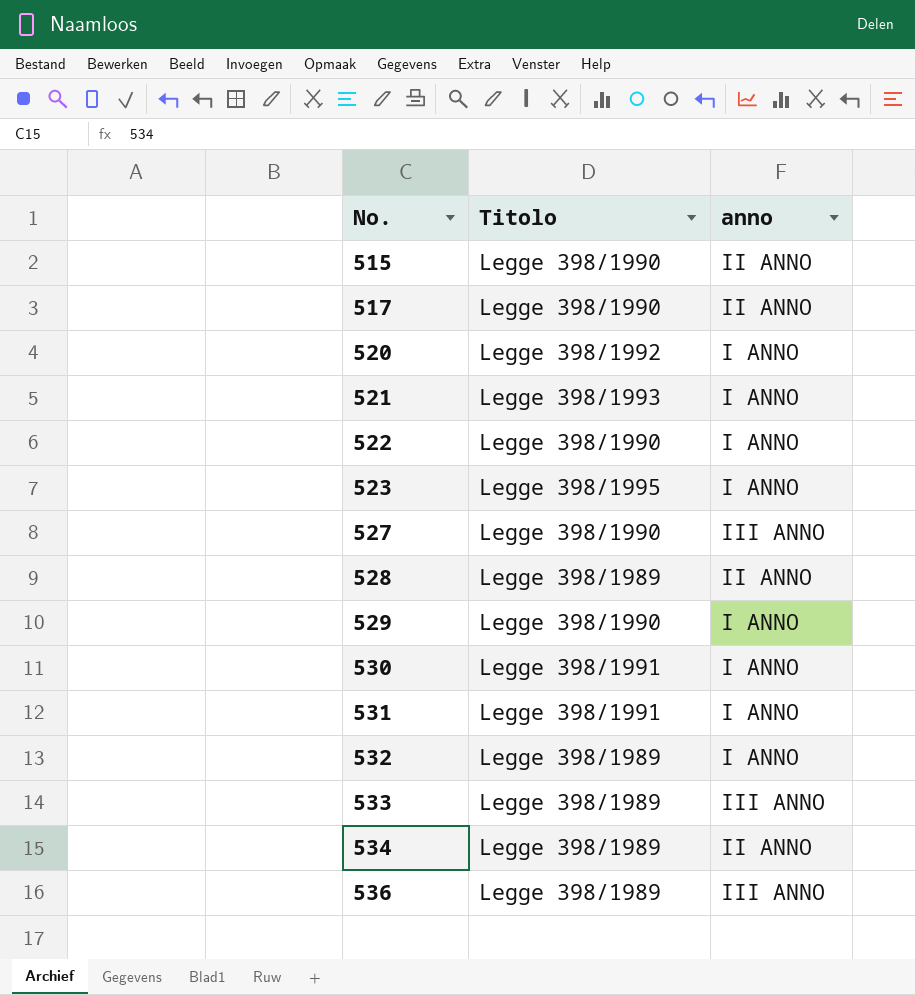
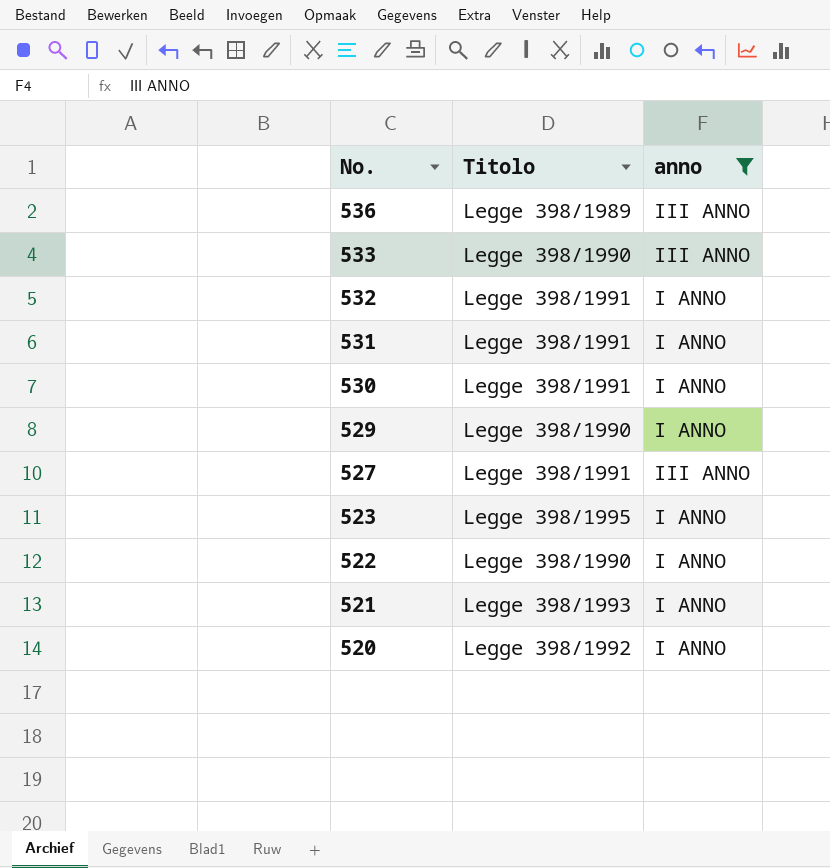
filter: none -> anno != II ANNO
row order: No. ascending -> No. descending
533 | Titolo: Legge 398/1989 -> Legge 398/1990
532 | Titolo: Legge 398/1989 -> Legge 398/1991
527 | Titolo: Legge 398/1990 -> Legge 398/1991

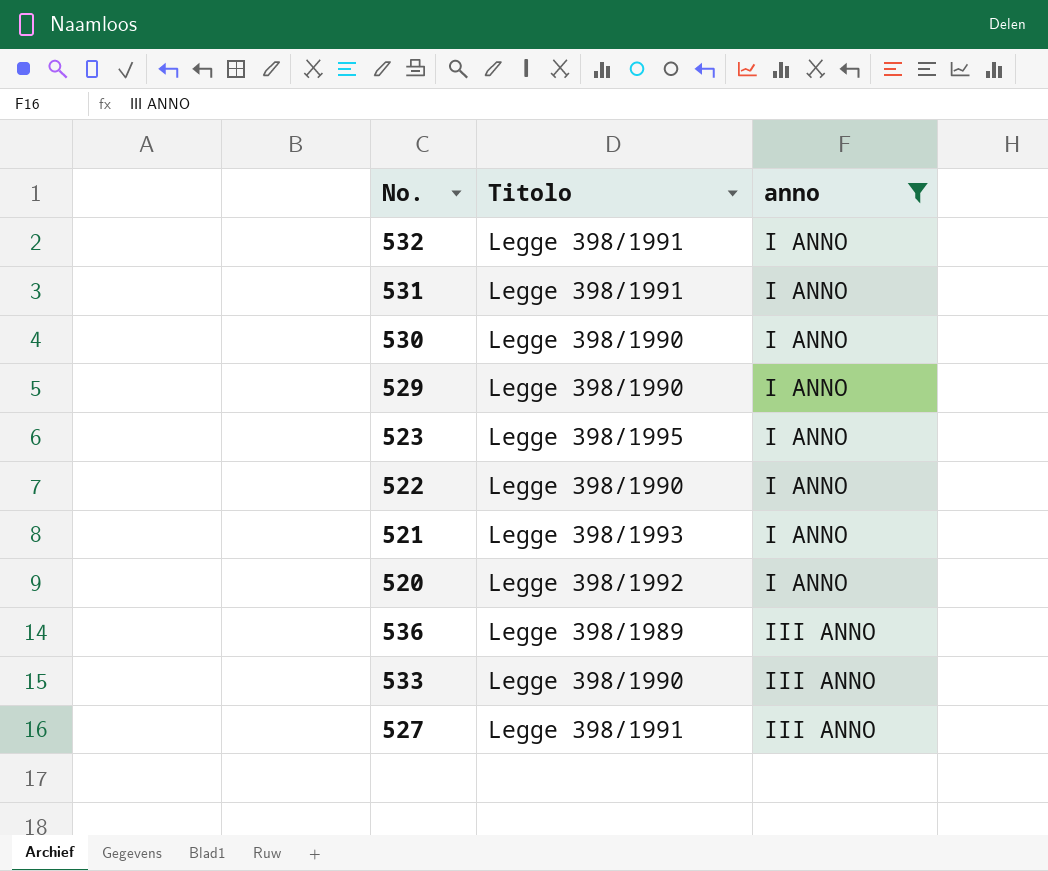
row order: No. descending -> anno ascending
530 | Titolo: Legge 398/1991 -> Legge 398/1990

